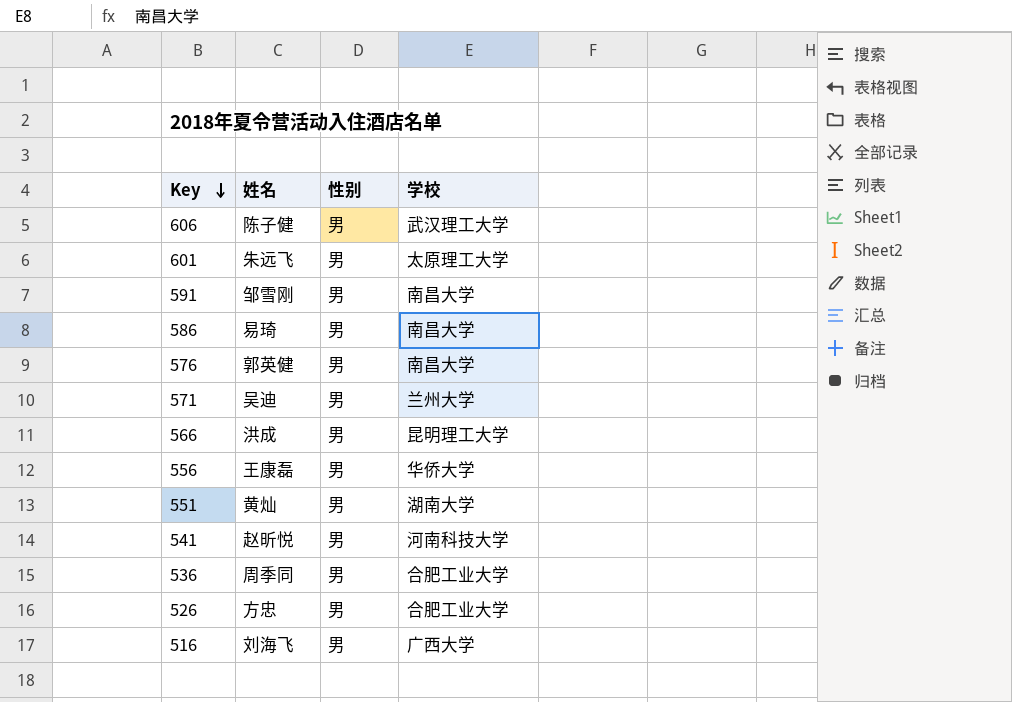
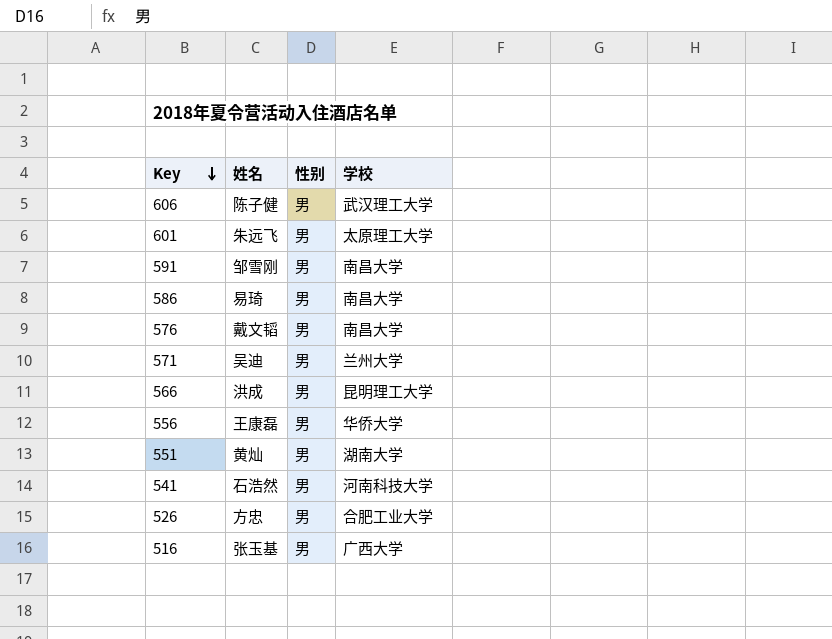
row 536: 周季同 | 男 | 合肥工业大学 -> none
576 | 姓名: 郭英健 -> 戴文韬
541 | 姓名: 赵昕悦 -> 石浩然
516 | 姓名: 刘海飞 -> 张玉基

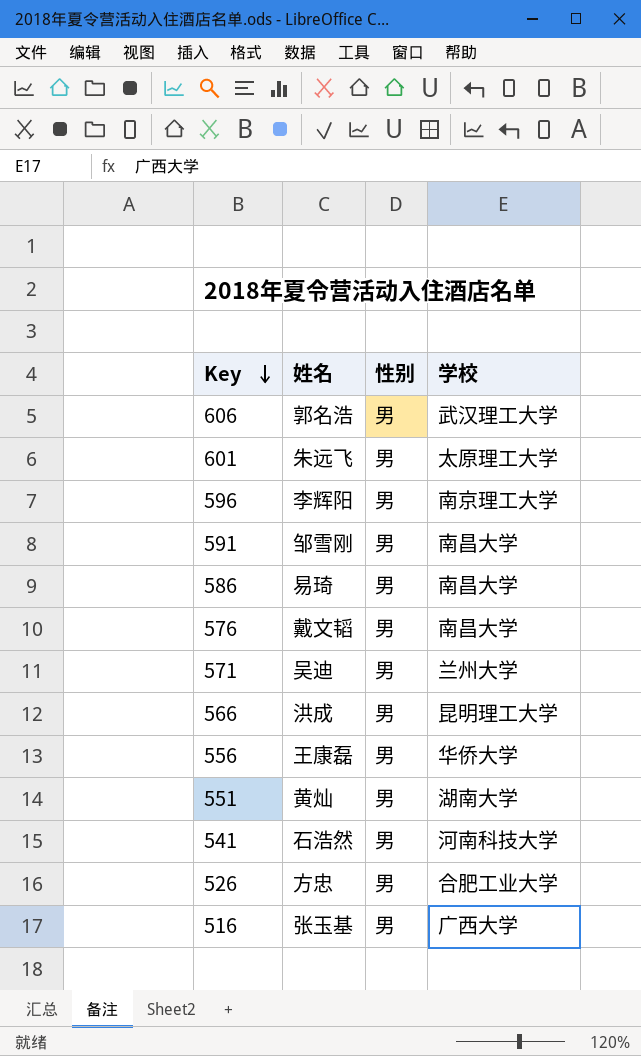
606 | 姓名: 陈子健 -> 郭名浩
row 596: none -> 李辉阳 | 男 | 南京理工大学

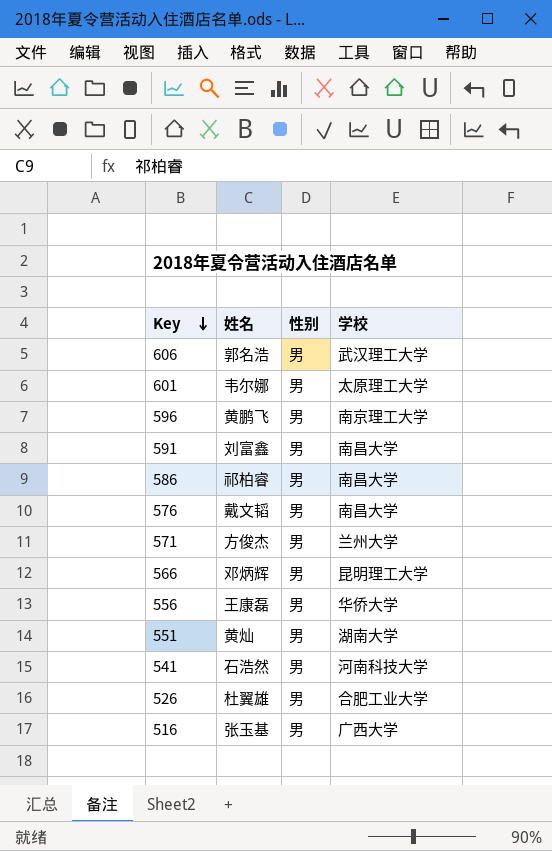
601 | 姓名: 朱远飞 -> 韦尔娜
596 | 姓名: 李辉阳 -> 黄鹏飞
591 | 姓名: 邹雪刚 -> 刘富鑫
586 | 姓名: 易琦 -> 祁柏睿
571 | 姓名: 吴迪 -> 方俊杰
566 | 姓名: 洪成 -> 邓炳辉
526 | 姓名: 方忠 -> 杜翼雄

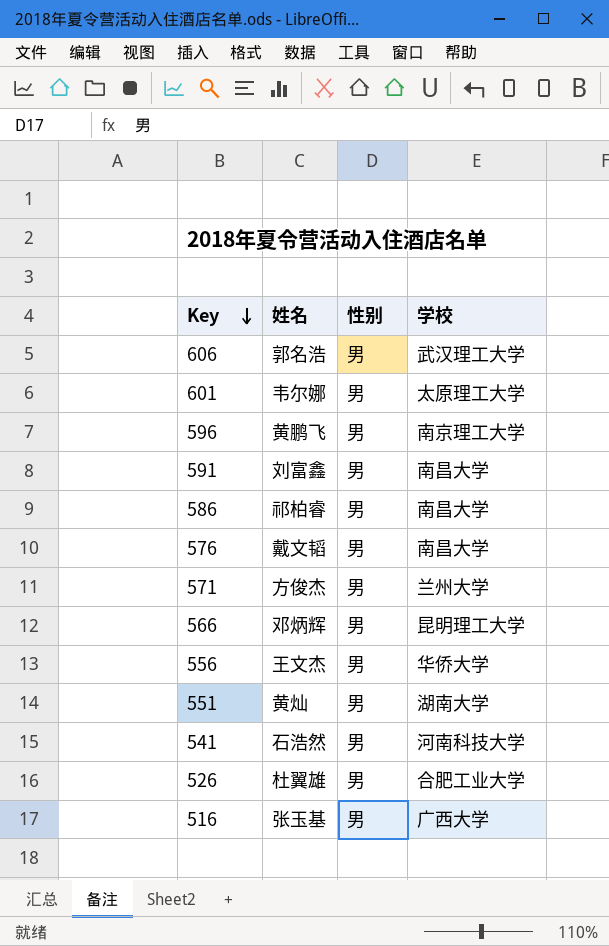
556 | 姓名: 王康磊 -> 王文杰

